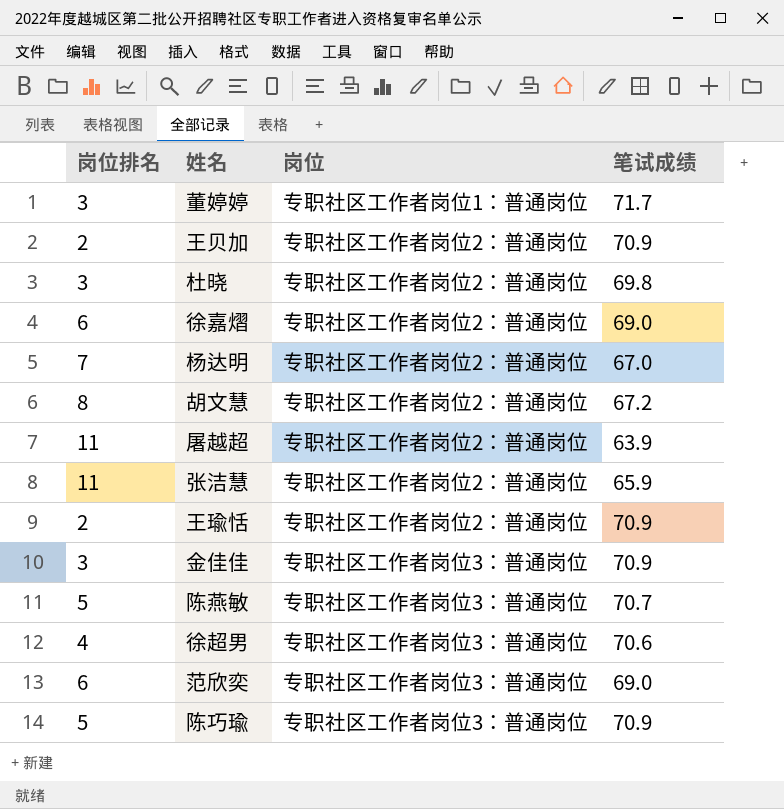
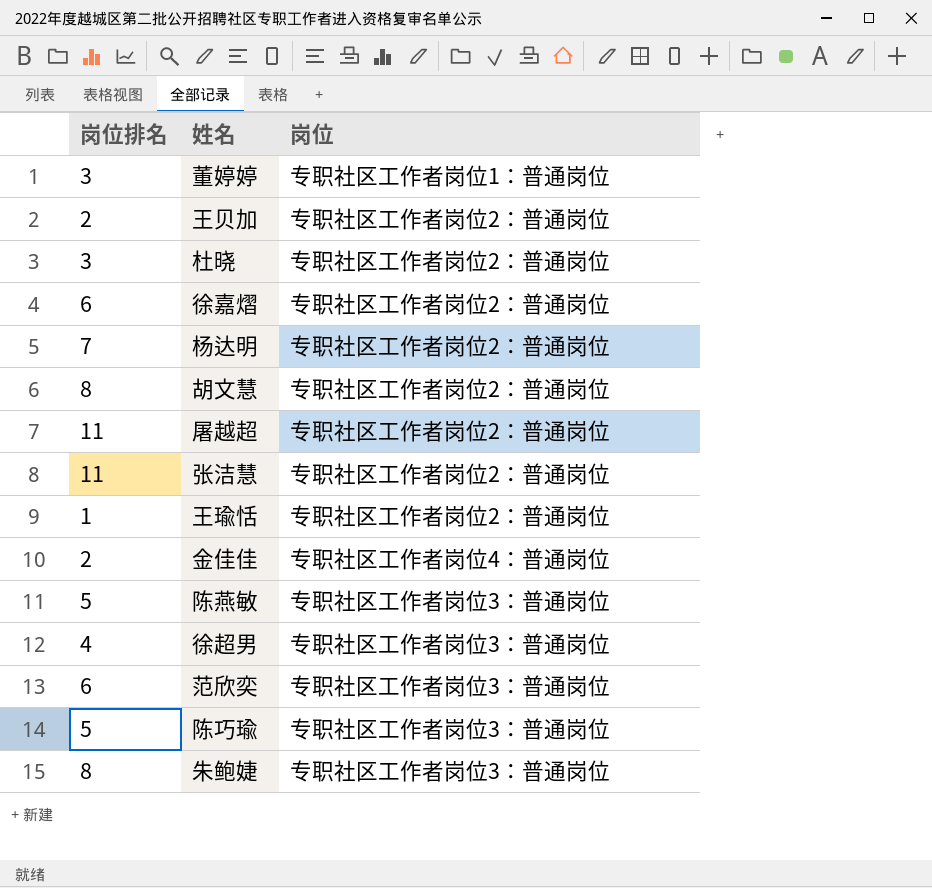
column 笔试成绩 | position: 4 -> none
王瑜恬 | 岗位排名: 2 -> 1
金佳佳 | 岗位排名: 3 -> 2
金佳佳 | 岗位: 专职社区工作者岗位3：普通岗位 -> 专职社区工作者岗位4：普通岗位
row 朱鲍婕: none -> 8 | 专职社区工作者岗位3：普通岗位

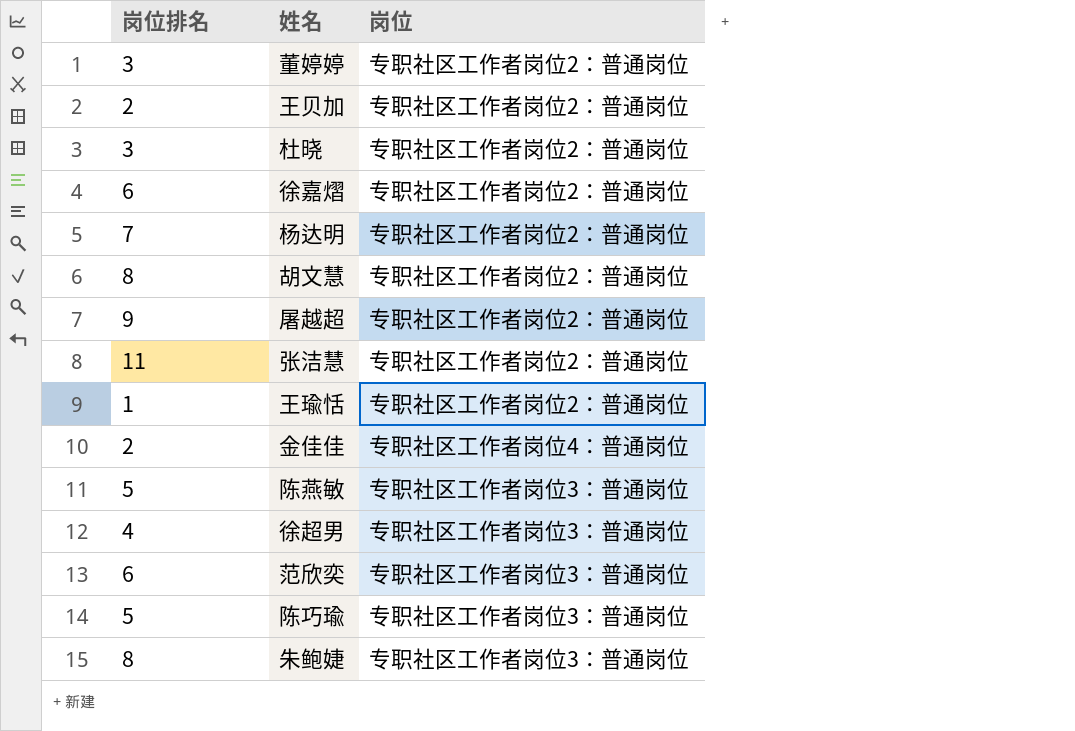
董婷婷 | 岗位: 专职社区工作者岗位1：普通岗位 -> 专职社区工作者岗位2：普通岗位
屠越超 | 岗位排名: 11 -> 9

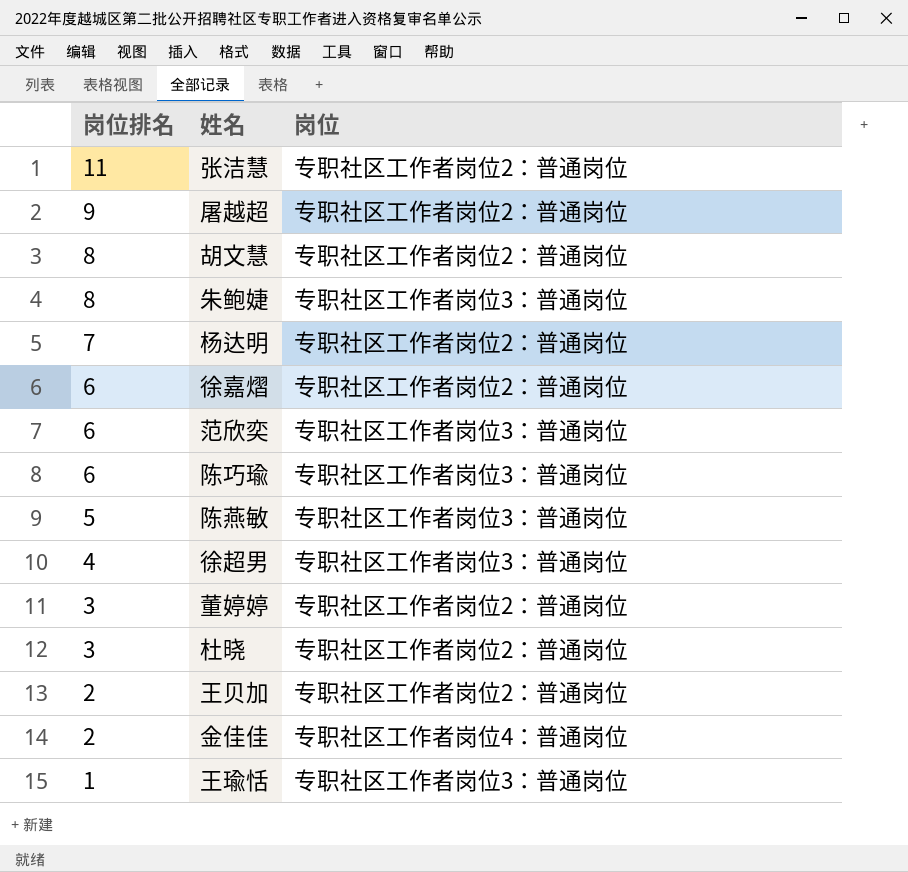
row order: none -> 岗位排名 descending
陈巧瑜 | 岗位排名: 5 -> 6
王瑜恬 | 岗位: 专职社区工作者岗位2：普通岗位 -> 专职社区工作者岗位3：普通岗位

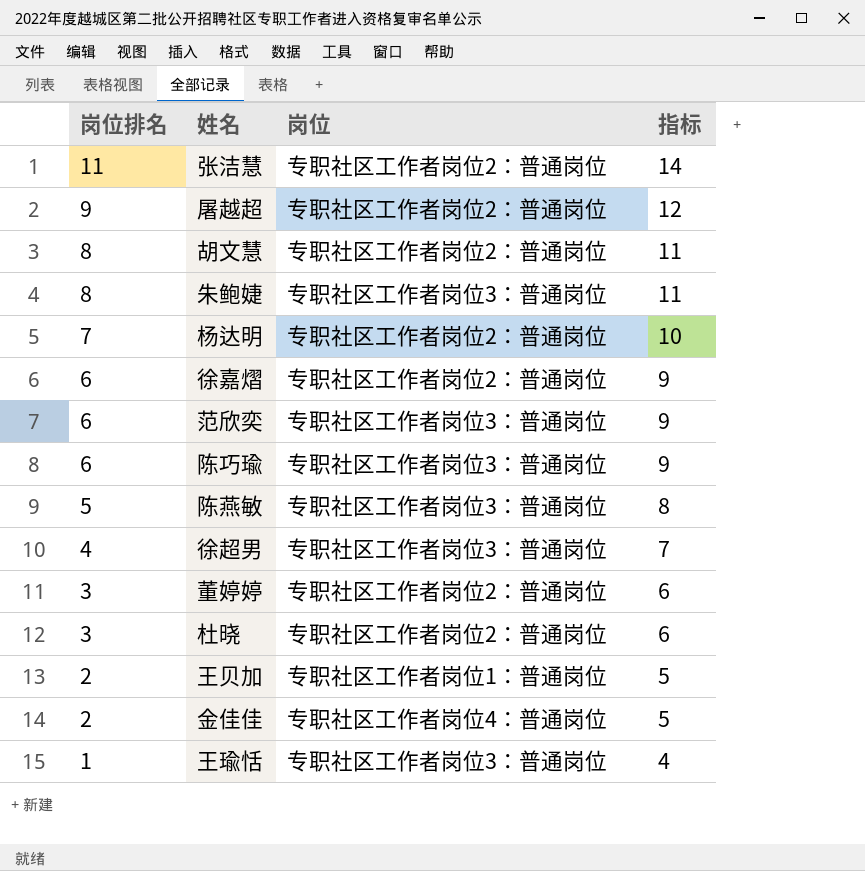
column 指标 | formula: none -> [岗位排名] + 3
王贝加 | 岗位: 专职社区工作者岗位2：普通岗位 -> 专职社区工作者岗位1：普通岗位

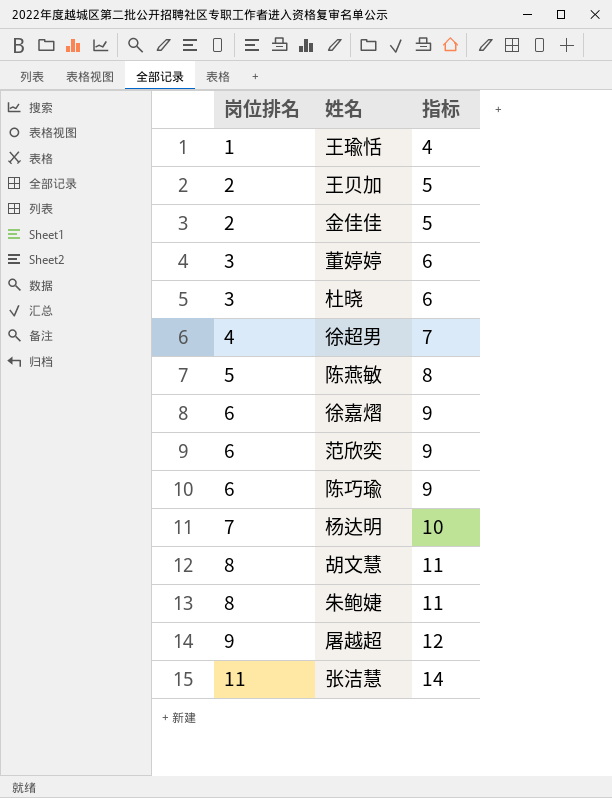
row order: 岗位排名 descending -> 岗位排名 ascending
column 岗位 | position: 3 -> none

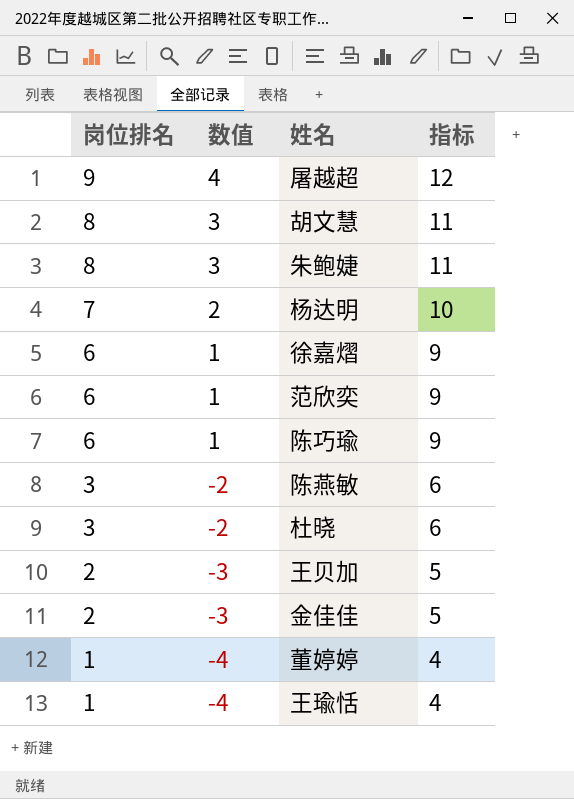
row order: 岗位排名 ascending -> 岗位排名 descending
column 数值 | formula: none -> [岗位排名] - 5
row 徐超男: 4 | 7 -> none
row 张洁慧: 11 | 14 -> none
陈燕敏 | 岗位排名: 5 -> 3
陈燕敏 | 指标: 8 -> 6
董婷婷 | 岗位排名: 3 -> 1
董婷婷 | 指标: 6 -> 4

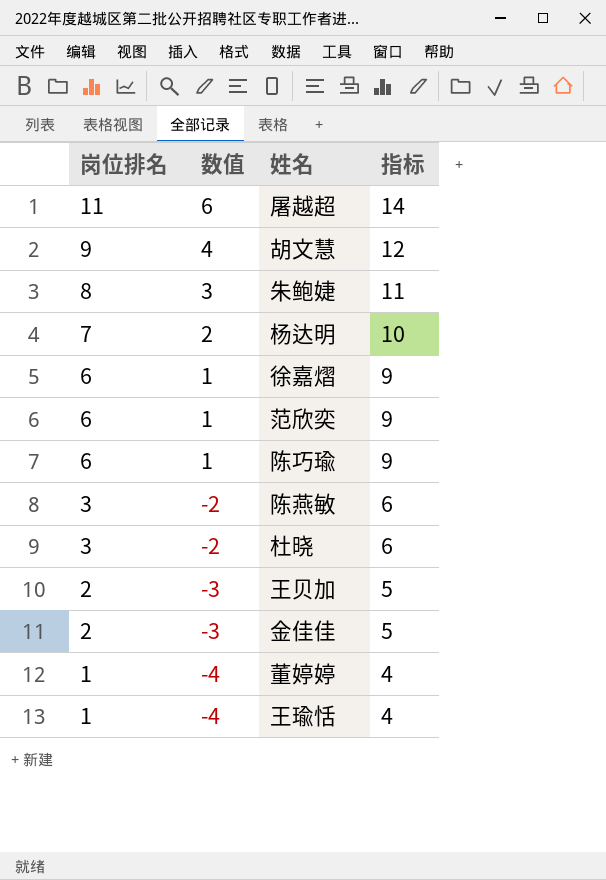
屠越超 | 岗位排名: 9 -> 11
屠越超 | 数值: 4 -> 6
屠越超 | 指标: 12 -> 14
胡文慧 | 岗位排名: 8 -> 9
胡文慧 | 数值: 3 -> 4
胡文慧 | 指标: 11 -> 12

